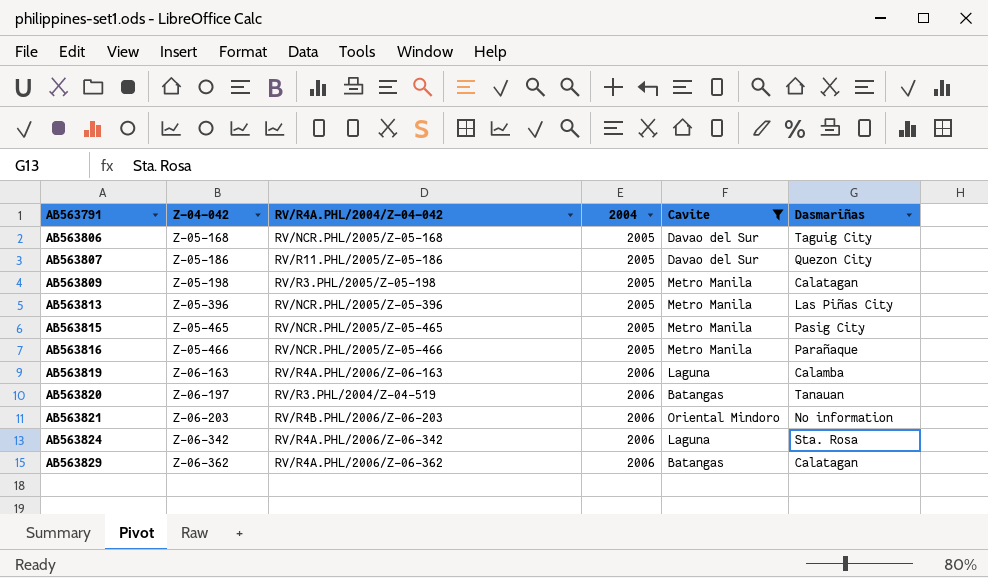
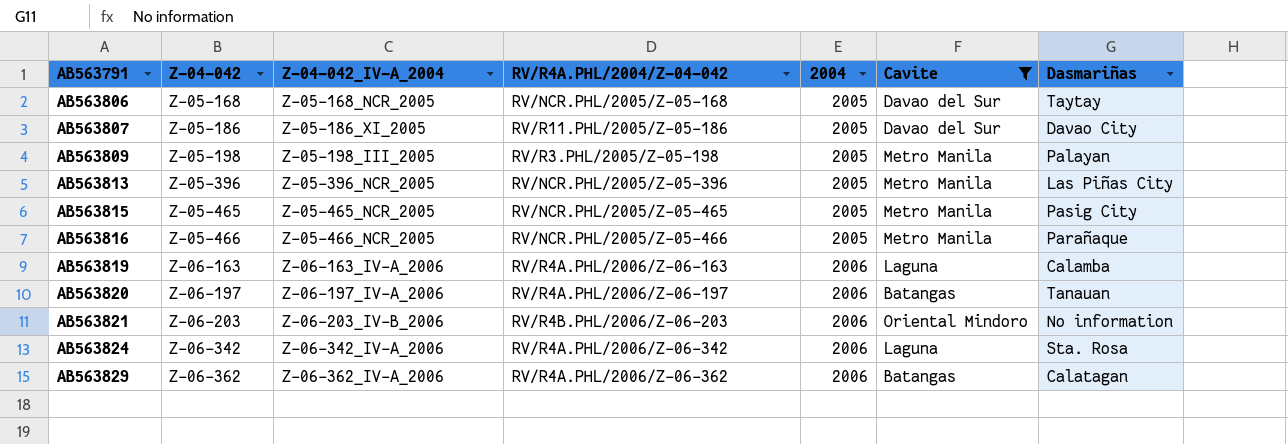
column Z-04-042_IV-A_2004 | position: none -> 3
AB563806 | Dasmariñas: Taguig City -> Taytay
AB563807 | Dasmariñas: Quezon City -> Davao City
AB563809 | Dasmariñas: Calatagan -> Palayan
AB563820 | RV/R4A.PHL/2004/Z-04-042: RV/R3.PHL/2004/Z-04-519 -> RV/R4A.PHL/2006/Z-06-197

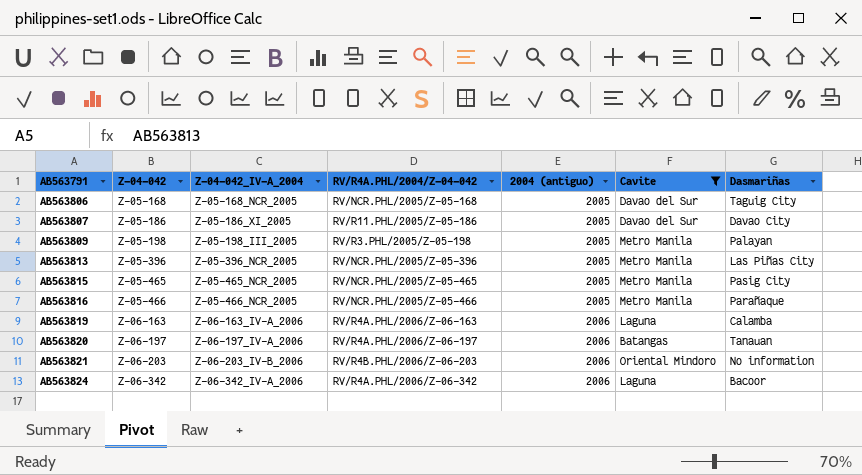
column name: 2004 -> 2004 (antiguo)
row AB563829: Z-06-362 | Z-06-362_IV-A_2006 | RV/R4A.PHL/2006/Z-06-362 | 2006 | Batangas | Calatagan -> none
AB563806 | Dasmariñas: Taytay -> Taguig City
AB563824 | Dasmariñas: Sta. Rosa -> Bacoor

